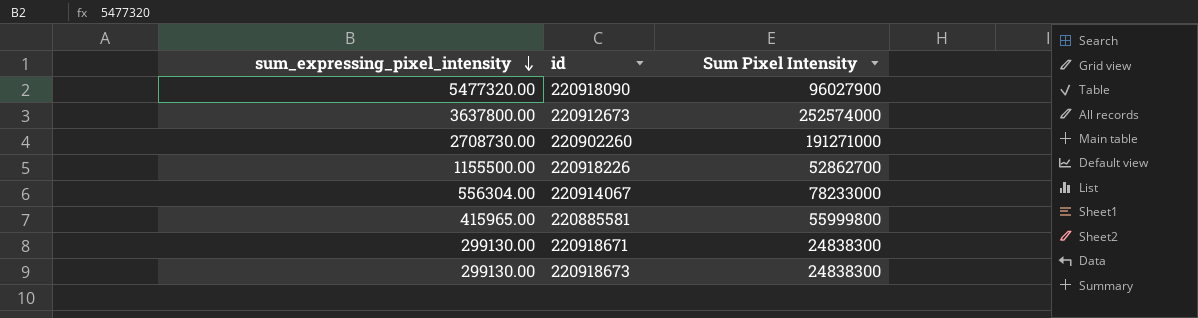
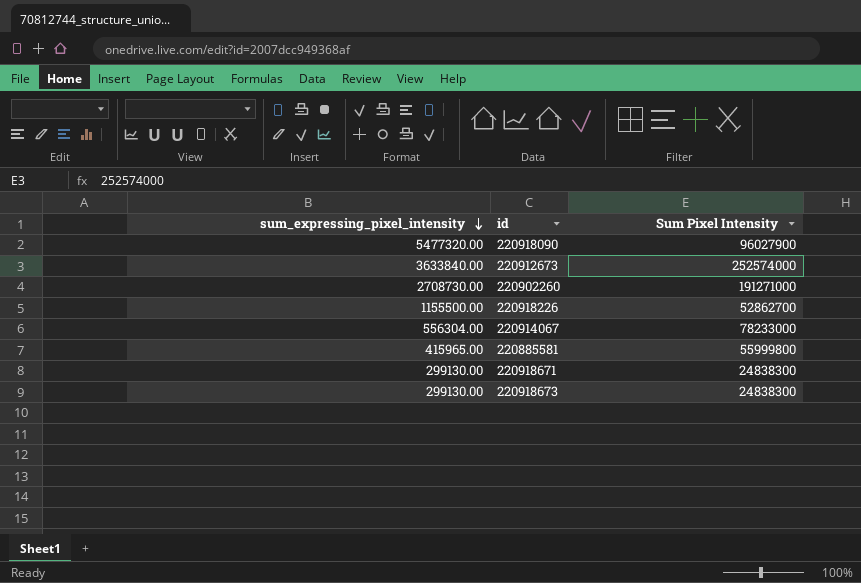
220912673 | sum_expressing_pixel_intensity: 3637800.00 -> 3633840.00

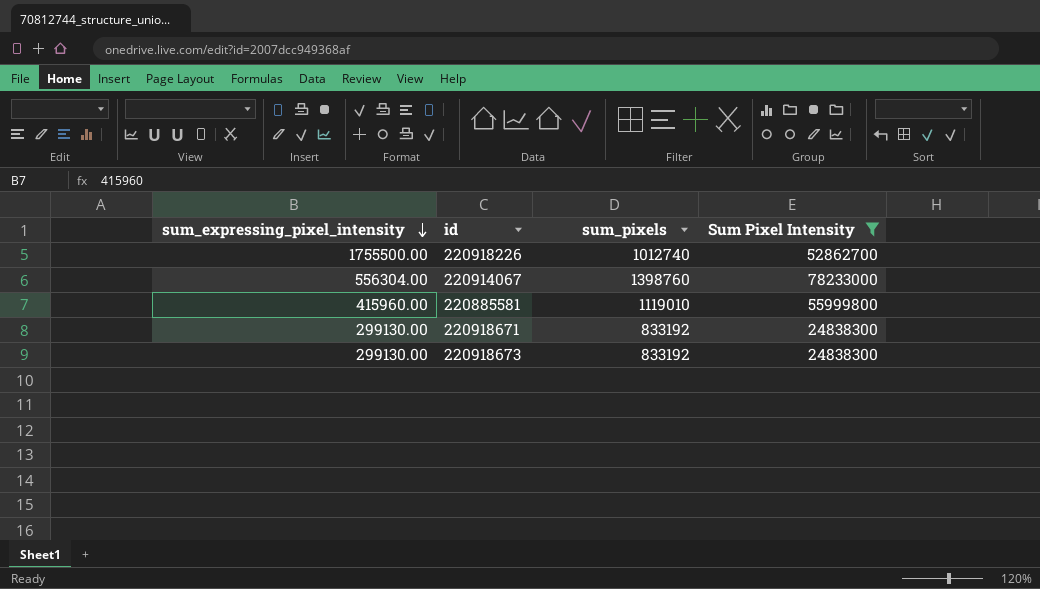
filter: none -> Sum Pixel Intensity <= 78233000
column sum_pixels | position: none -> 3
220918226 | sum_expressing_pixel_intensity: 1155500.00 -> 1755500.00
220885581 | sum_expressing_pixel_intensity: 415965.00 -> 415960.00

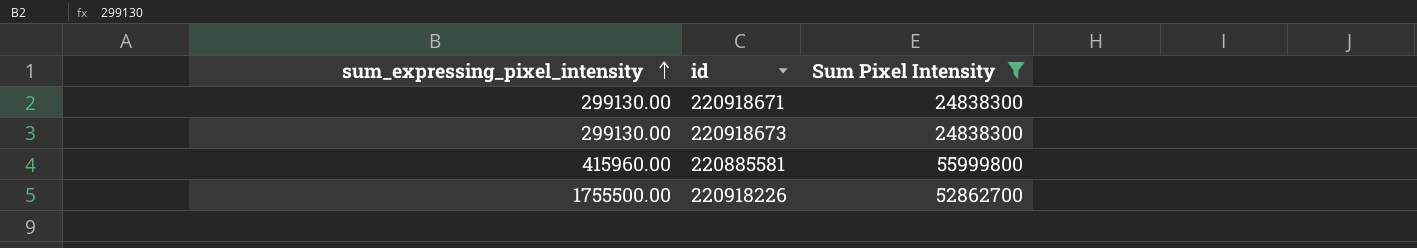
row order: sum_expressing_pixel_intensity descending -> sum_expressing_pixel_intensity ascending
column sum_pixels | position: 3 -> none
row 220914067: 556304.00 | 1398760 | 78233000 -> none

